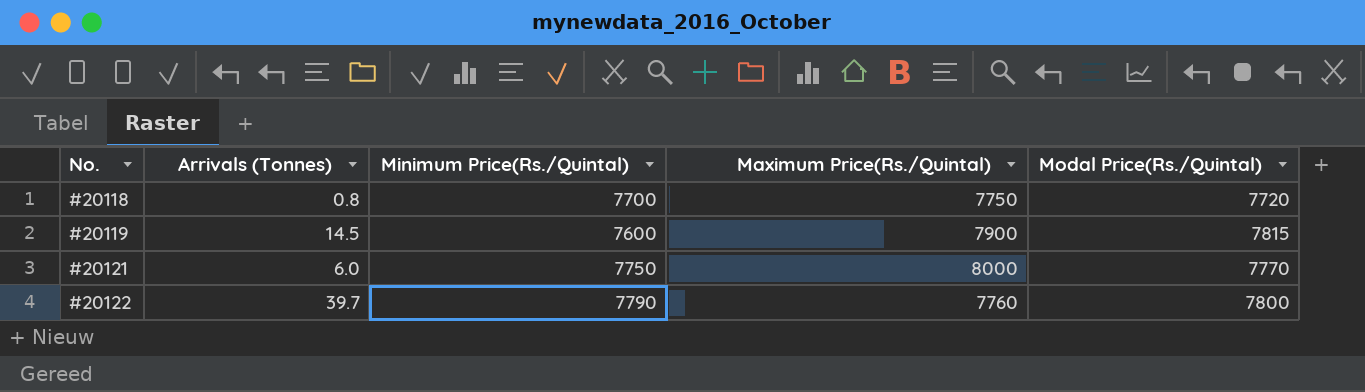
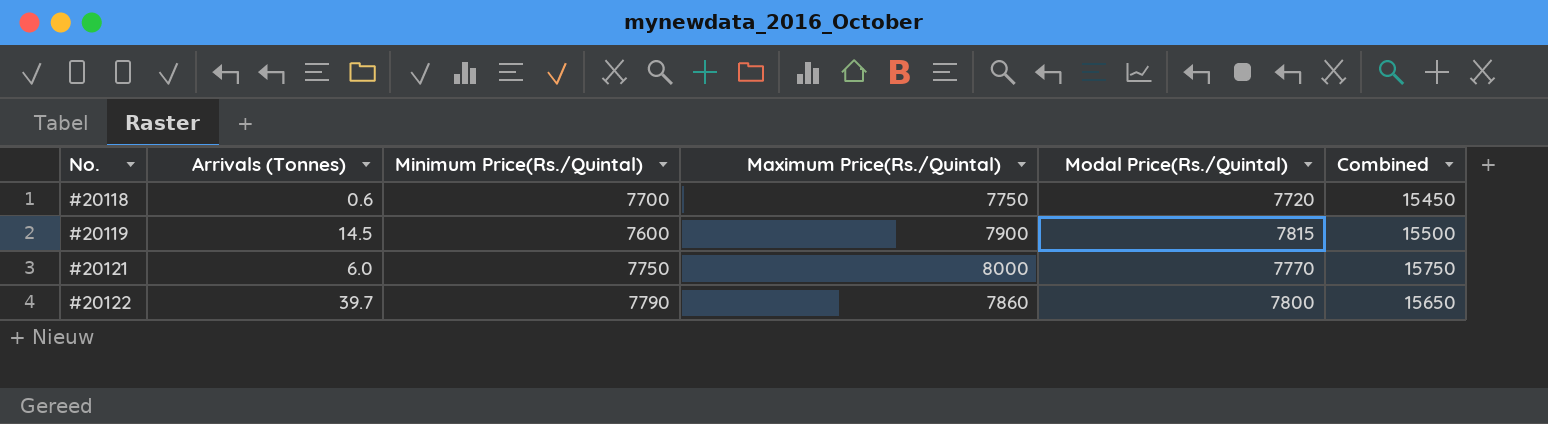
column Combined | formula: none -> [Minimum Price(Rs./Quintal)] + [Maximum Price(Rs./Quintal)]
#20118 | Arrivals (Tonnes): 0.8 -> 0.6
#20122 | Maximum Price(Rs./Quintal): 7760 -> 7860

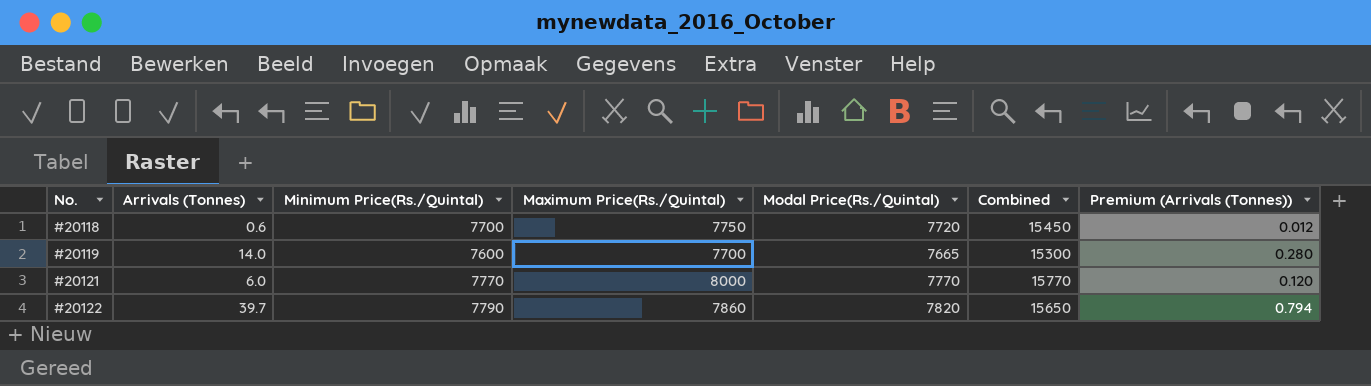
column Premium (Arrivals (Tonnes)) | formula: none -> [Arrivals (Tonnes)] * 0.02
#20119 | Arrivals (Tonnes): 14.5 -> 14.0
#20119 | Maximum Price(Rs./Quintal): 7900 -> 7700
#20119 | Modal Price(Rs./Quintal): 7815 -> 7665
#20119 | Combined: 15500 -> 15300
#20121 | Minimum Price(Rs./Quintal): 7750 -> 7770
#20121 | Combined: 15750 -> 15770
#20122 | Modal Price(Rs./Quintal): 7800 -> 7820

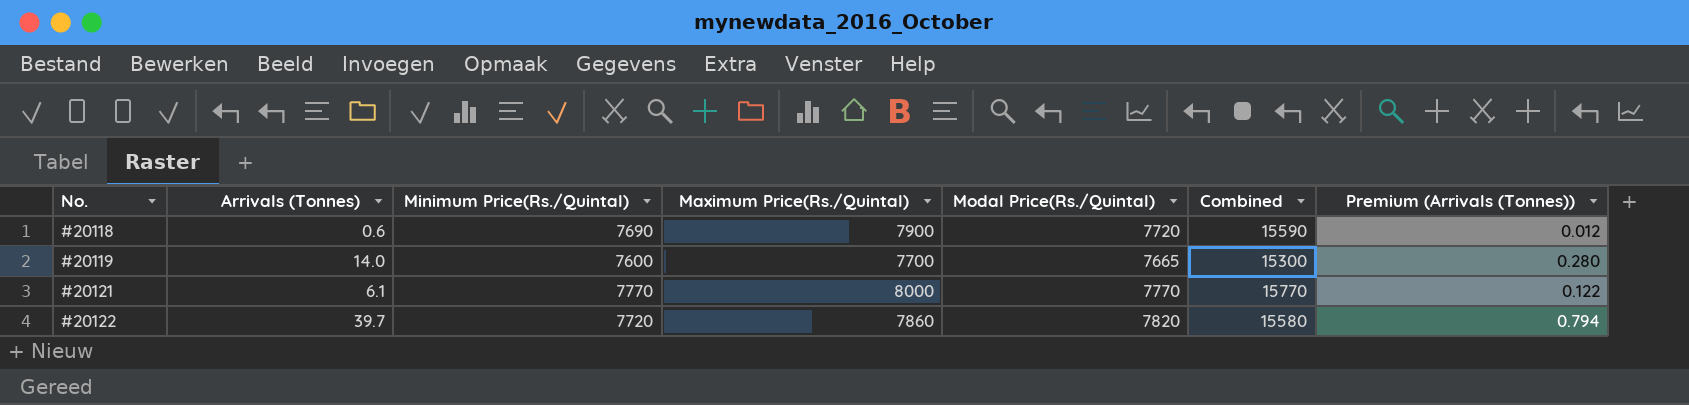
#20118 | Minimum Price(Rs./Quintal): 7700 -> 7690
#20118 | Maximum Price(Rs./Quintal): 7750 -> 7900
#20118 | Combined: 15450 -> 15590
#20121 | Arrivals (Tonnes): 6.0 -> 6.1
#20121 | Premium (Arrivals (Tonnes)): 0.120 -> 0.122
#20122 | Minimum Price(Rs./Quintal): 7790 -> 7720
#20122 | Combined: 15650 -> 15580

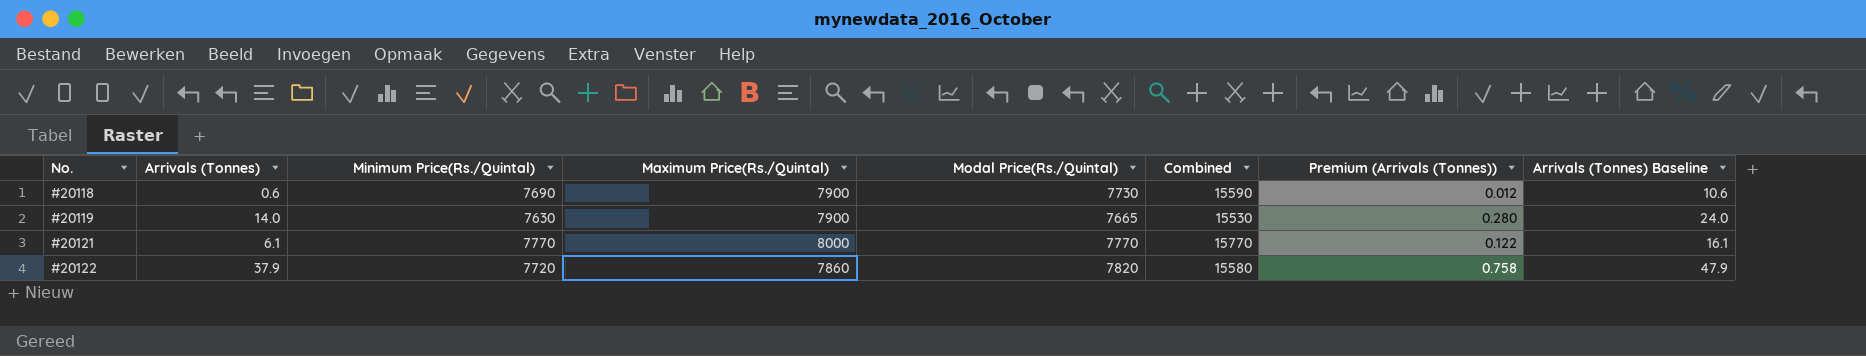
column Arrivals (Tonnes) Baseline | formula: none -> [Arrivals (Tonnes)] + 10
#20118 | Modal Price(Rs./Quintal): 7720 -> 7730
#20119 | Minimum Price(Rs./Quintal): 7600 -> 7630
#20119 | Maximum Price(Rs./Quintal): 7700 -> 7900
#20119 | Combined: 15300 -> 15530
#20122 | Arrivals (Tonnes): 39.7 -> 37.9
#20122 | Premium (Arrivals (Tonnes)): 0.794 -> 0.758

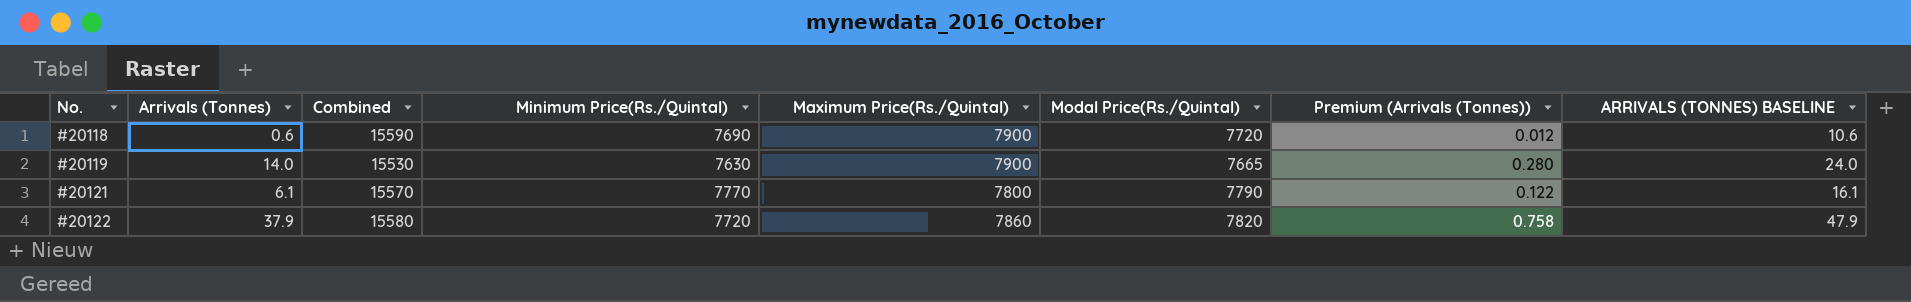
column Combined | position: 6 -> 3
column name: Arrivals (Tonnes) Baseline -> ARRIVALS (TONNES) BASELINE
#20118 | Modal Price(Rs./Quintal): 7730 -> 7720
#20121 | Combined: 15770 -> 15570
#20121 | Maximum Price(Rs./Quintal): 8000 -> 7800
#20121 | Modal Price(Rs./Quintal): 7770 -> 7790

